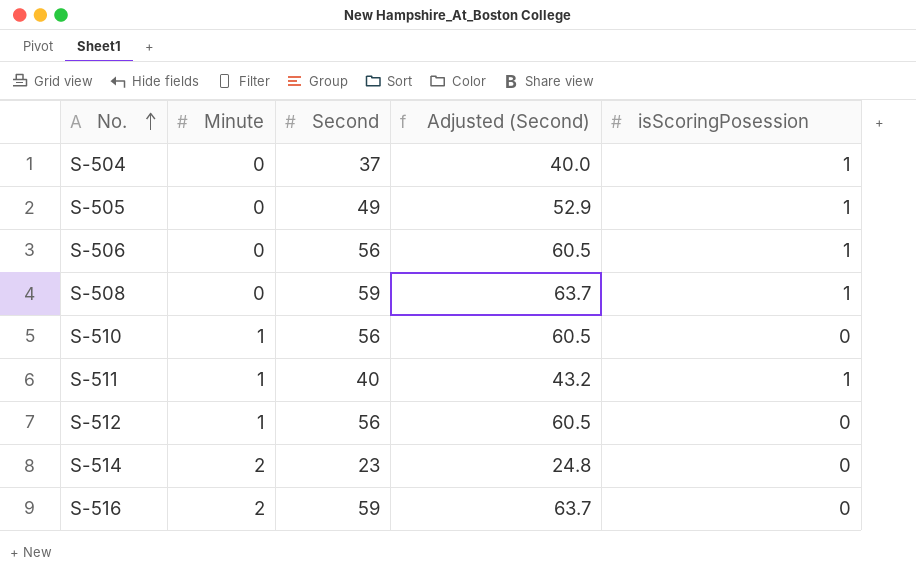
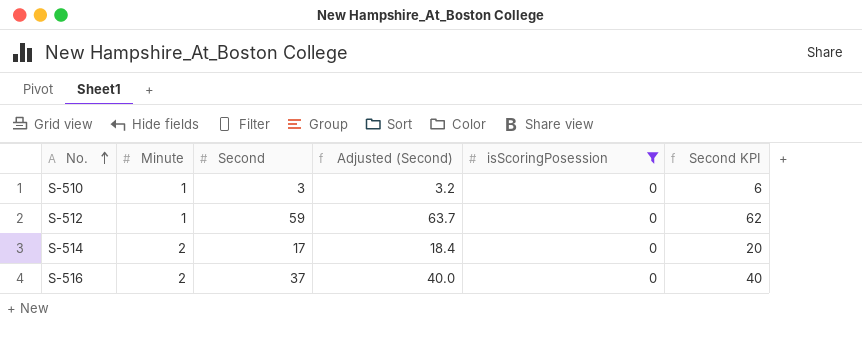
filter: none -> isScoringPosession = 0
column Second KPI | formula: none -> [Second] + 3
S-510 | Second: 56 -> 3
S-510 | Adjusted (Second): 60.5 -> 3.2
S-512 | Second: 56 -> 59
S-512 | Adjusted (Second): 60.5 -> 63.7
S-514 | Second: 23 -> 17
S-514 | Adjusted (Second): 24.8 -> 18.4
S-516 | Second: 59 -> 37
S-516 | Adjusted (Second): 63.7 -> 40.0

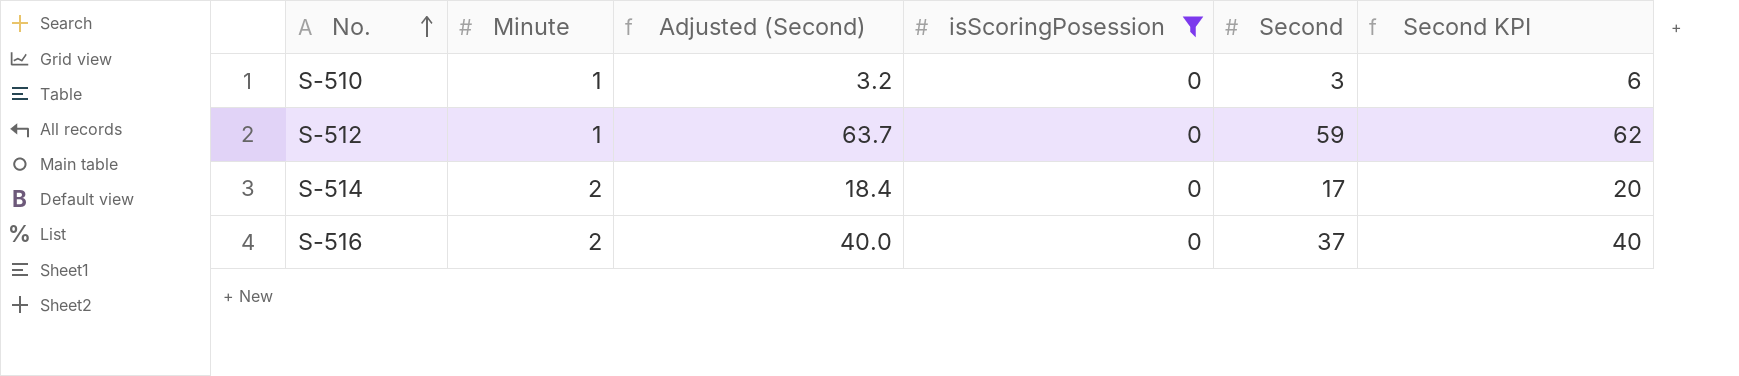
column Second | position: 3 -> 5

